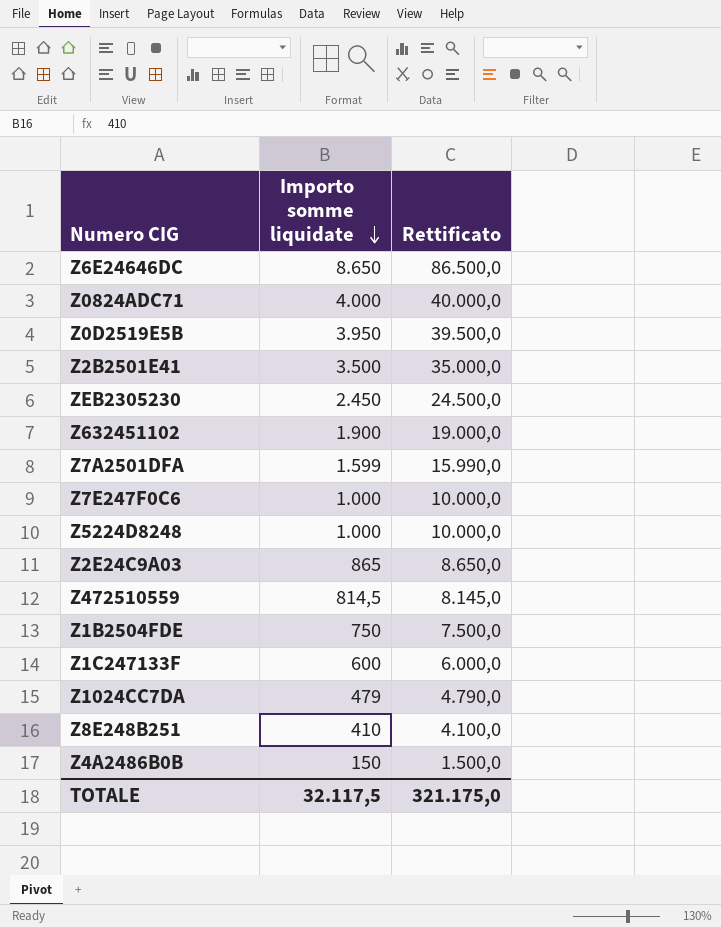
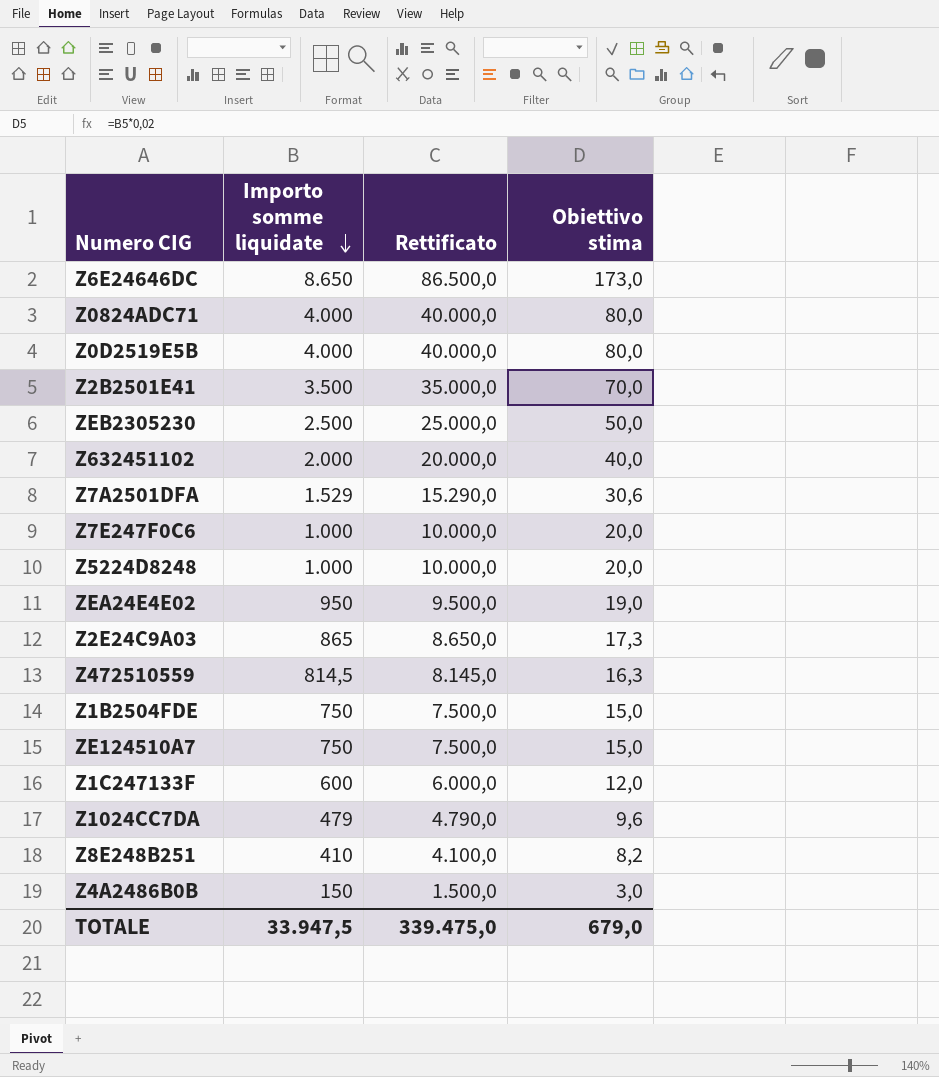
column Obiettivo stima | formula: none -> [Importo somme liquidate] * 0,02
Z0D2519E5B | Importo somme liquidate: 3.950 -> 4.000
Z0D2519E5B | Rettificato: 39.500,0 -> 40.000,0
ZEB2305230 | Importo somme liquidate: 2.450 -> 2.500
ZEB2305230 | Rettificato: 24.500,0 -> 25.000,0
Z632451102 | Importo somme liquidate: 1.900 -> 2.000
Z632451102 | Rettificato: 19.000,0 -> 20.000,0
Z7A2501DFA | Importo somme liquidate: 1.599 -> 1.529
Z7A2501DFA | Rettificato: 15.990,0 -> 15.290,0
row ZEA24E4E02: none -> 950 | 9.500,0 | 19,0
row ZE124510A7: none -> 750 | 7.500,0 | 15,0
TOTALE | Importo somme liquidate: 32.117,5 -> 33.947,5
TOTALE | Rettificato: 321.175,0 -> 339.475,0

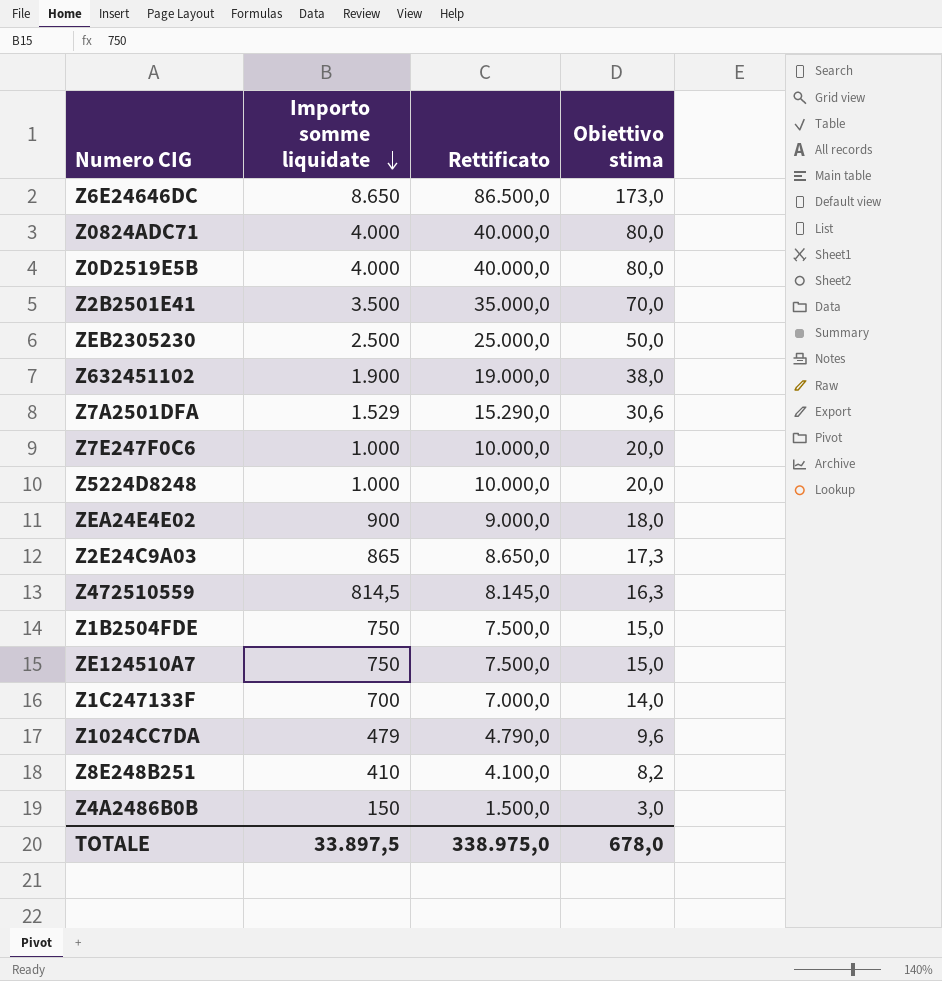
Z632451102 | Importo somme liquidate: 2.000 -> 1.900
Z632451102 | Rettificato: 20.000,0 -> 19.000,0
Z632451102 | Obiettivo stima: 40,0 -> 38,0
ZEA24E4E02 | Importo somme liquidate: 950 -> 900
ZEA24E4E02 | Rettificato: 9.500,0 -> 9.000,0
ZEA24E4E02 | Obiettivo stima: 19,0 -> 18,0
Z1C247133F | Importo somme liquidate: 600 -> 700
Z1C247133F | Rettificato: 6.000,0 -> 7.000,0
Z1C247133F | Obiettivo stima: 12,0 -> 14,0
TOTALE | Importo somme liquidate: 33.947,5 -> 33.897,5
TOTALE | Rettificato: 339.475,0 -> 338.975,0
TOTALE | Obiettivo stima: 679,0 -> 678,0

